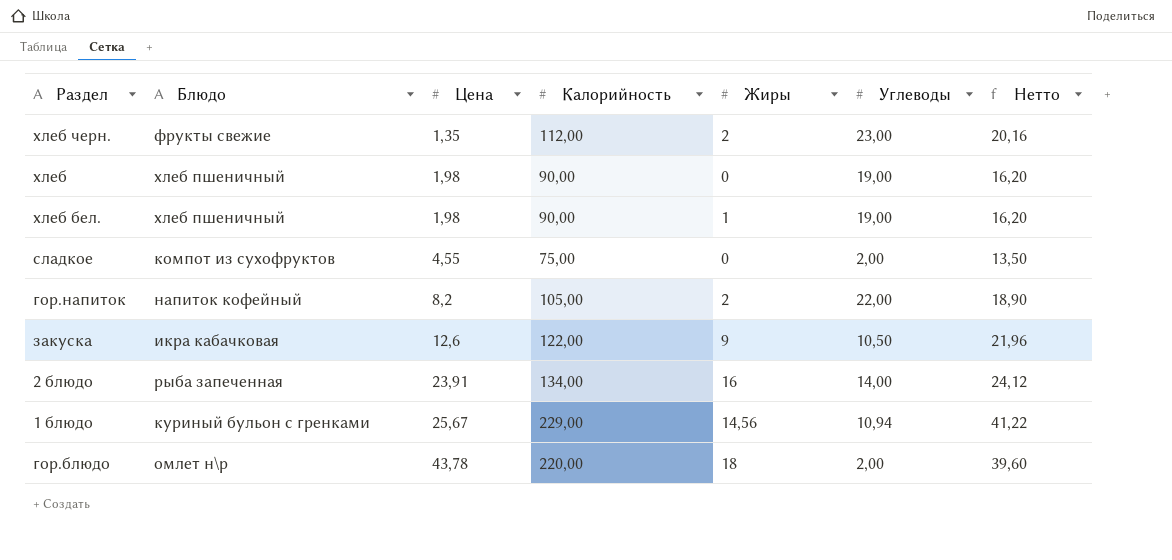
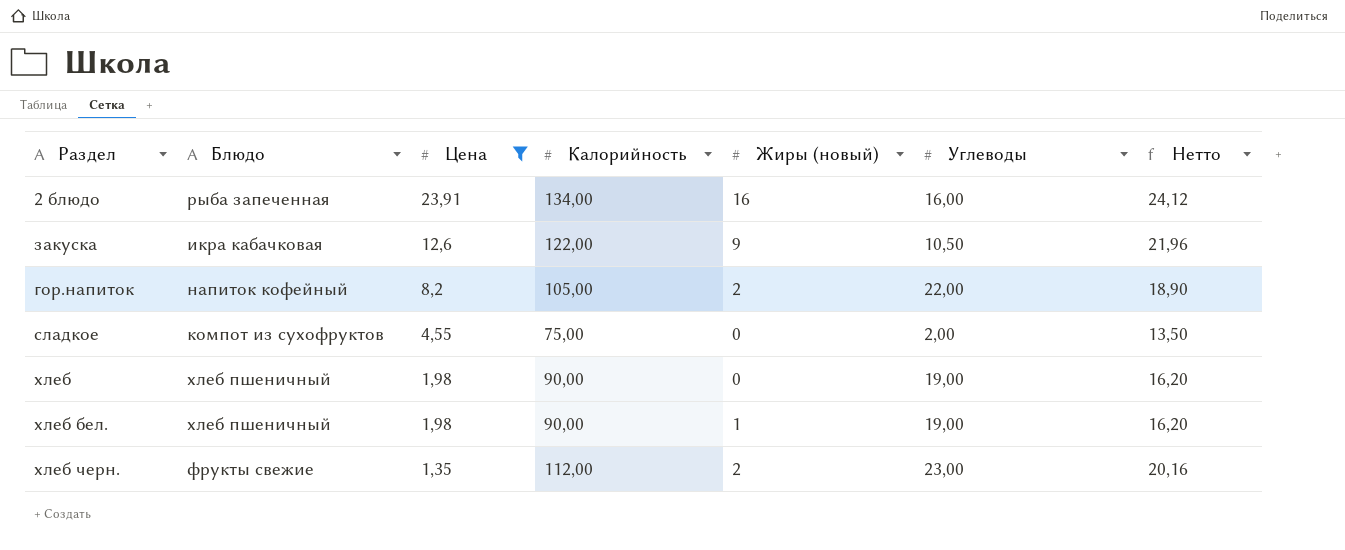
filter: none -> Цена <= 23,91
row order: Цена ascending -> Цена descending
column name: Жиры -> Жиры (новый)
2 блюдо | Углеводы: 14,00 -> 16,00

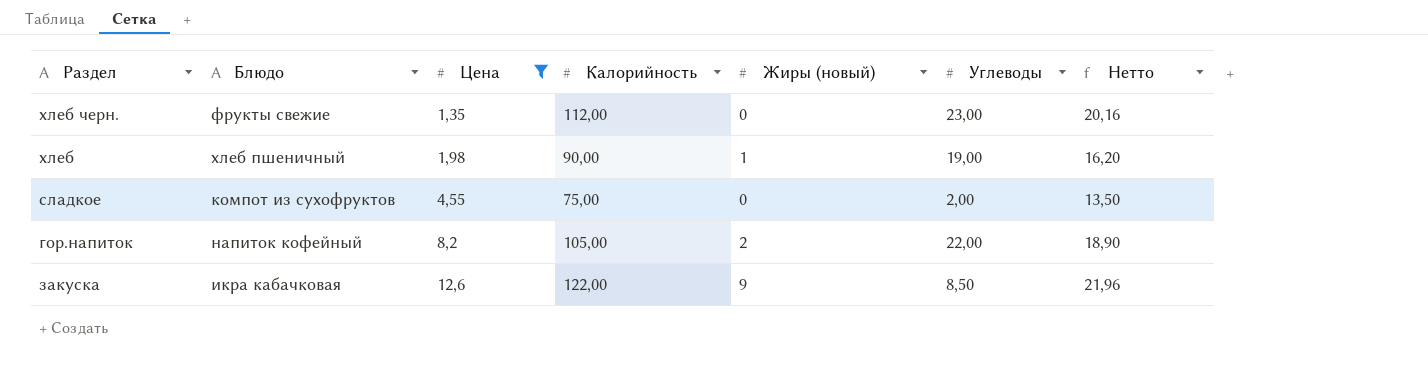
row order: Цена descending -> Цена ascending
row 2 блюдо: рыба запеченная | 23,91 | 134,00 | 16 | 16,00 | 24,12 -> none
row хлеб бел.: хлеб пшеничный | 1,98 | 90,00 | 1 | 19,00 | 16,20 -> none
хлеб черн. | Жиры (новый): 2 -> 0
хлеб | Жиры (новый): 0 -> 1
закуска | Углеводы: 10,50 -> 8,50

